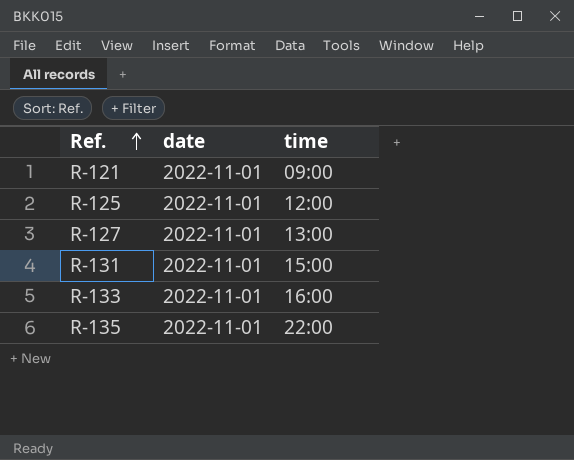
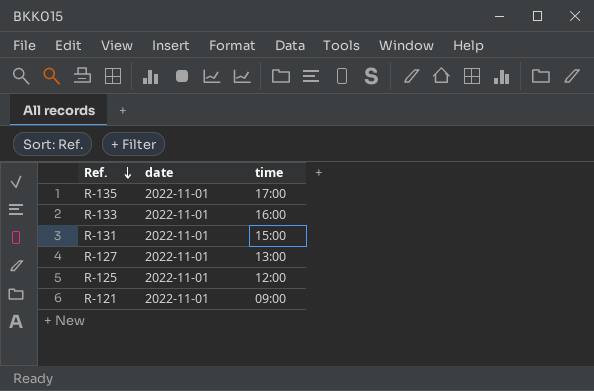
row order: Ref. ascending -> Ref. descending
R-135 | time: 22:00 -> 17:00

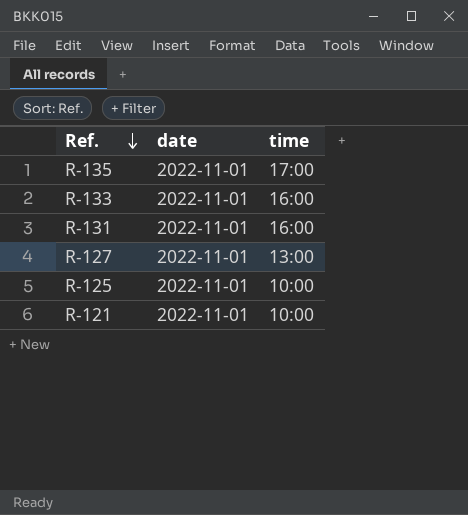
R-131 | time: 15:00 -> 16:00
R-125 | time: 12:00 -> 10:00
R-121 | time: 09:00 -> 10:00

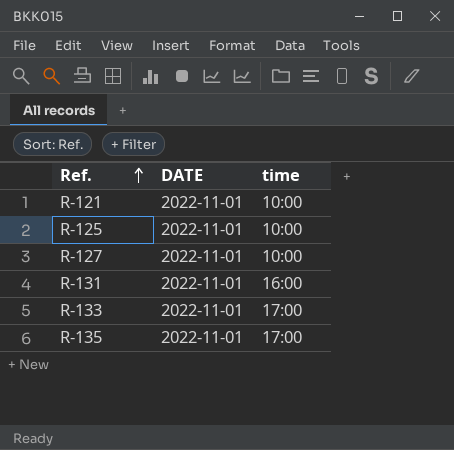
row order: Ref. descending -> Ref. ascending
column name: date -> DATE
R-127 | time: 13:00 -> 10:00
R-133 | time: 16:00 -> 17:00

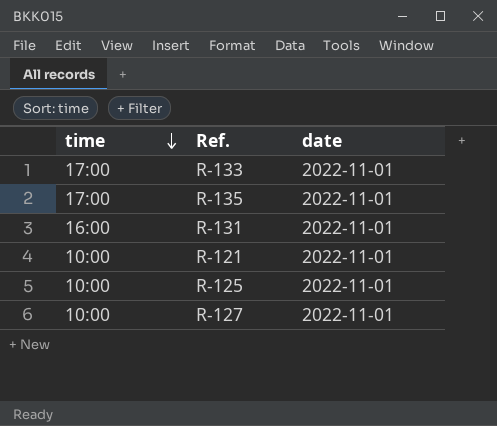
row order: Ref. ascending -> time descending
column time | position: 3 -> 1
column name: DATE -> date

